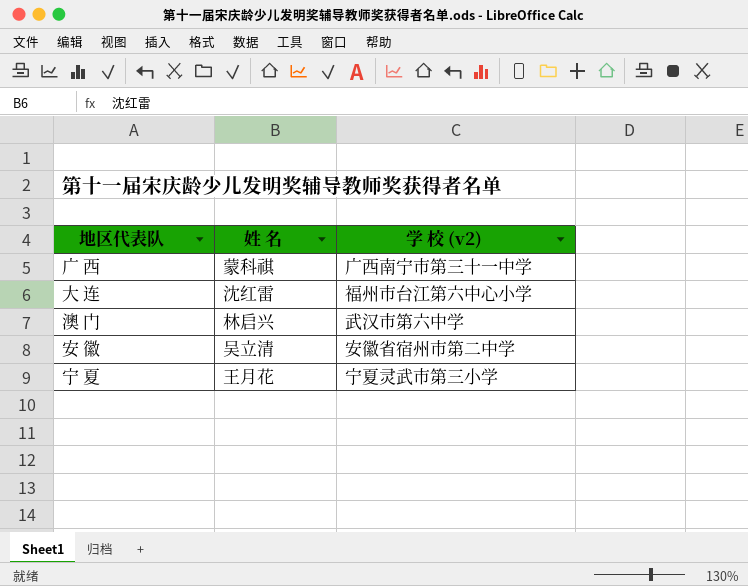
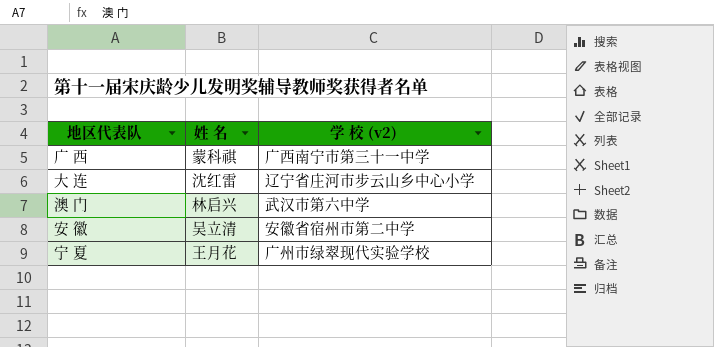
大 连 | 学 校 (v2): 福州市台江第六中心小学 -> 辽宁省庄河市步云山乡中心小学
宁 夏 | 学 校 (v2): 宁夏灵武市第三小学 -> 广州市绿翠现代实验学校

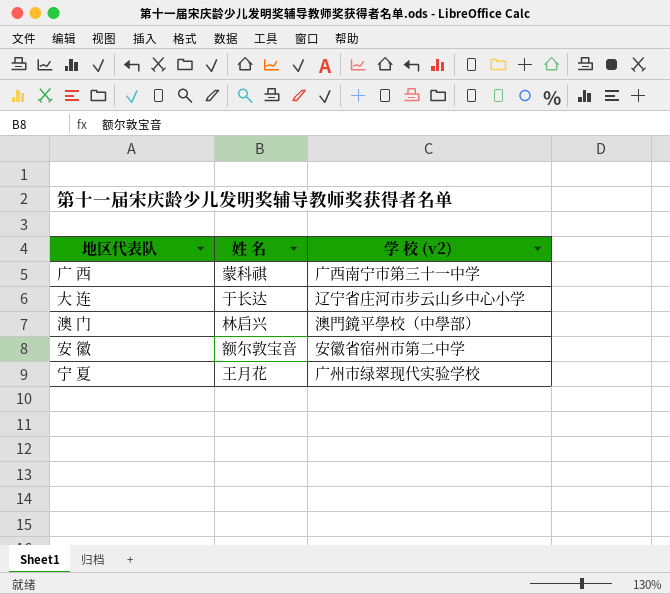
大 连 | 姓 名: 沈红雷 -> 于长达
澳 门 | 学 校 (v2): 武汉市第六中学 -> 澳門鏡平學校（中學部）
安 徽 | 姓 名: 吴立清 -> 额尔敦宝音

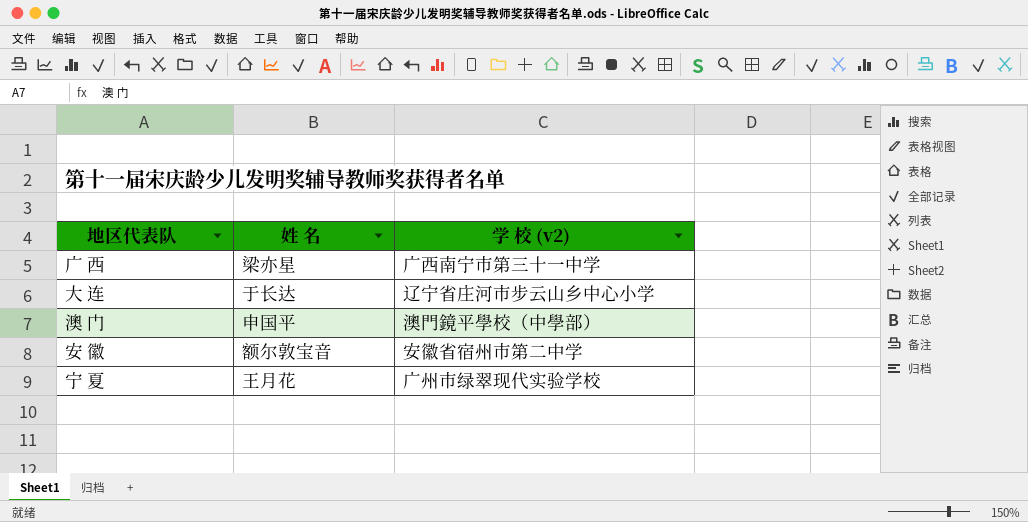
广 西 | 姓 名: 蒙科祺 -> 梁亦星
澳 门 | 姓 名: 林启兴 -> 申国平

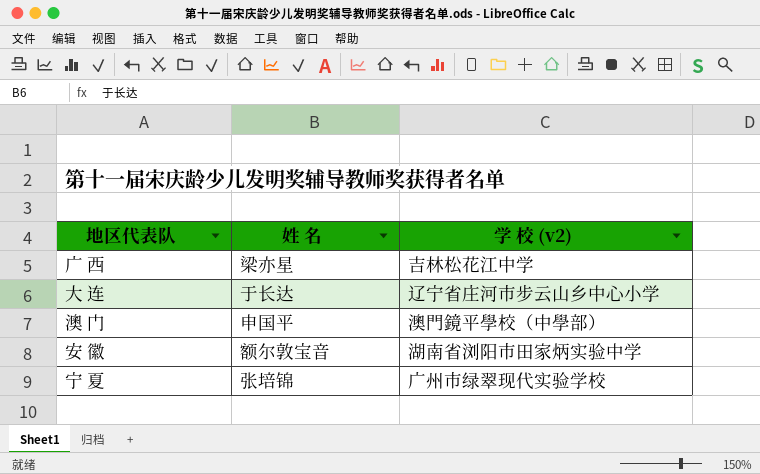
广 西 | 学 校 (v2): 广西南宁市第三十一中学 -> 吉林松花江中学
安 徽 | 学 校 (v2): 安徽省宿州市第二中学 -> 湖南省浏阳市田家炳实验中学
宁 夏 | 姓 名: 王月花 -> 张培锦

